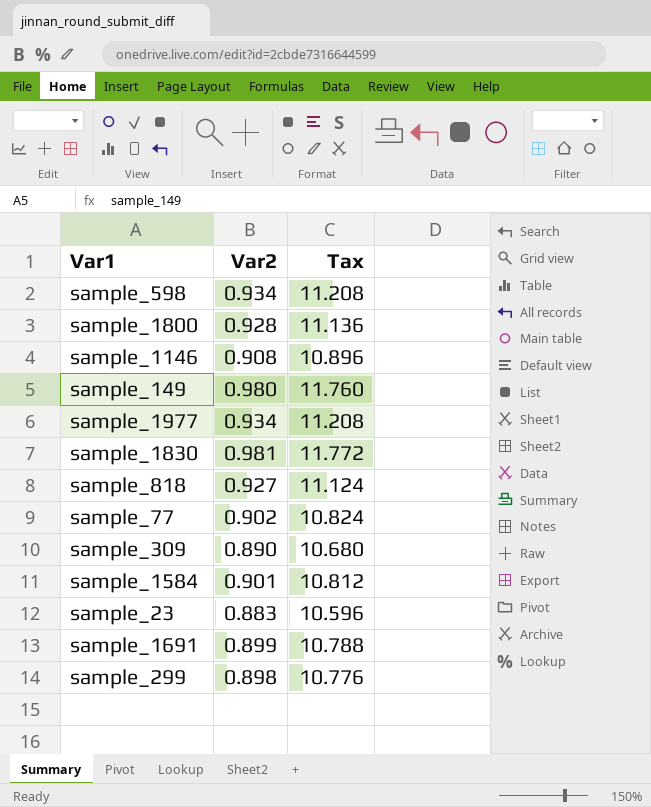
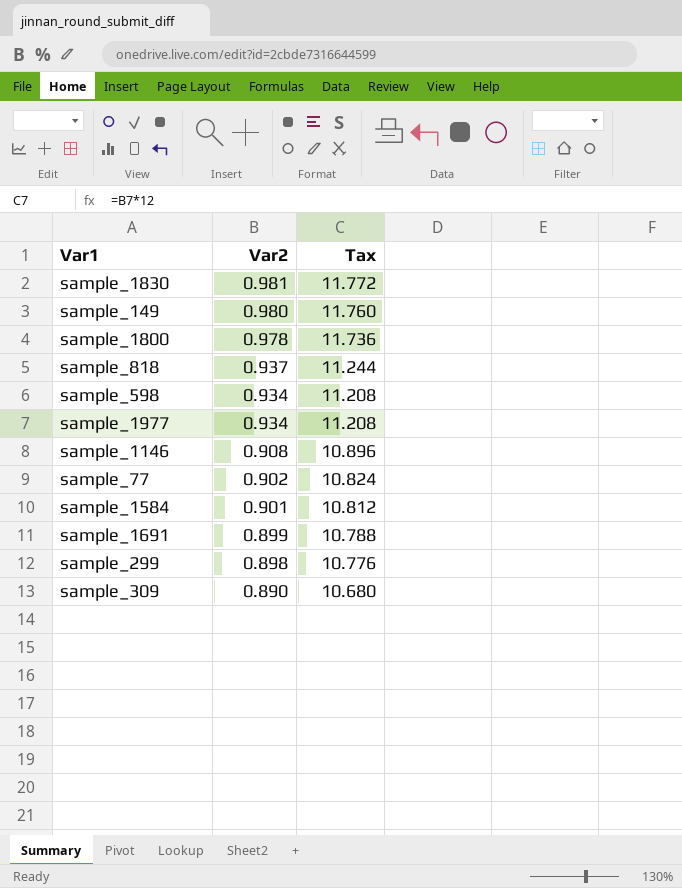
row order: none -> Var2 descending
row sample_23: 0.883 | 10.596 -> none
sample_1800 | Var2: 0.928 -> 0.978
sample_1800 | Tax: 11.136 -> 11.736
sample_818 | Var2: 0.927 -> 0.937
sample_818 | Tax: 11.124 -> 11.244

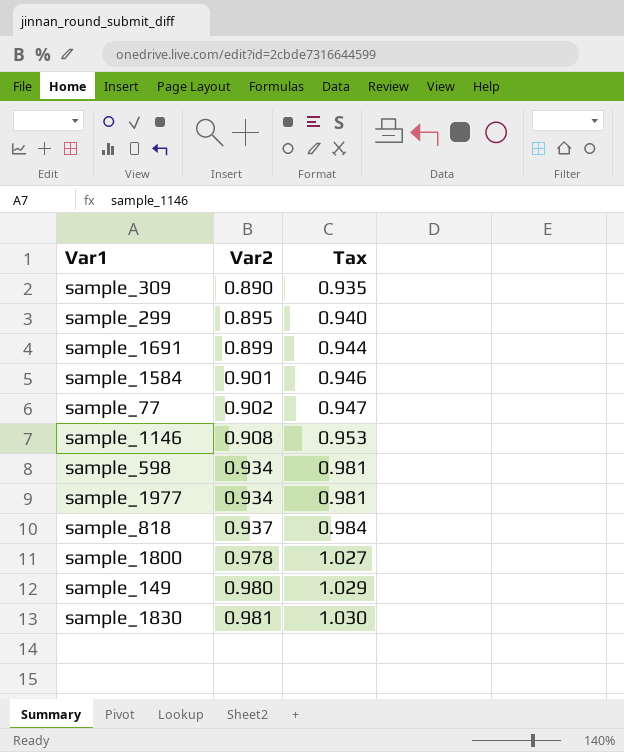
row order: Var2 descending -> Var2 ascending
column Tax | formula: [Var2] * 12 -> [Var2] * 1.05
sample_299 | Var2: 0.898 -> 0.895

